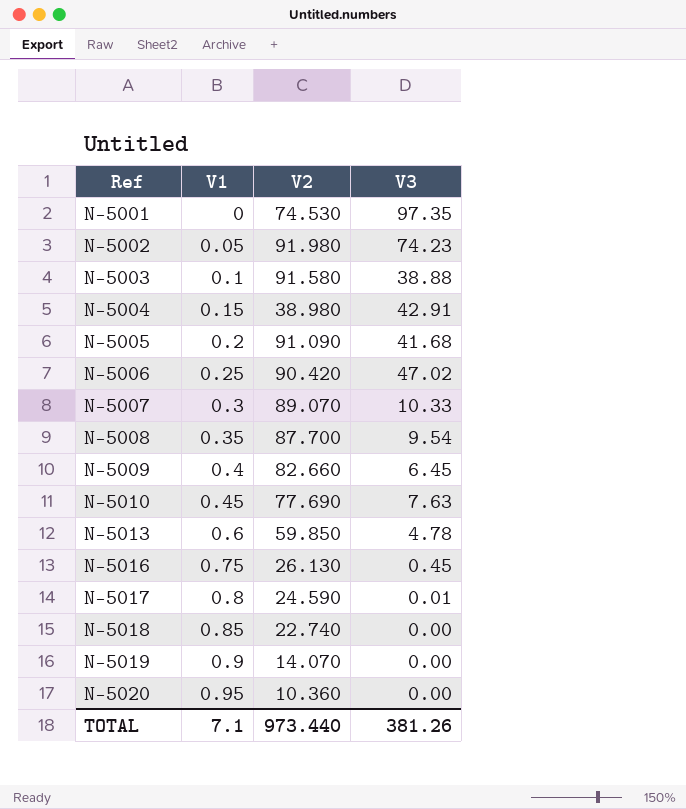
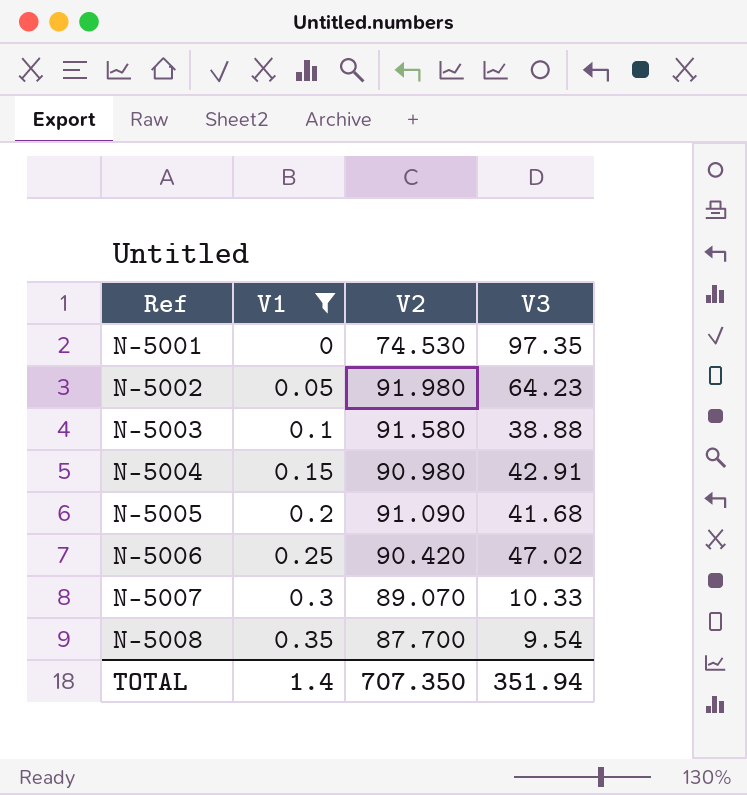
filter: none -> V1 <= 0.35
N-5002 | V3: 74.23 -> 64.23
N-5004 | V2: 38.980 -> 90.980
TOTAL | V1: 7.1 -> 1.4
TOTAL | V2: 973.440 -> 707.350
TOTAL | V3: 381.26 -> 351.94

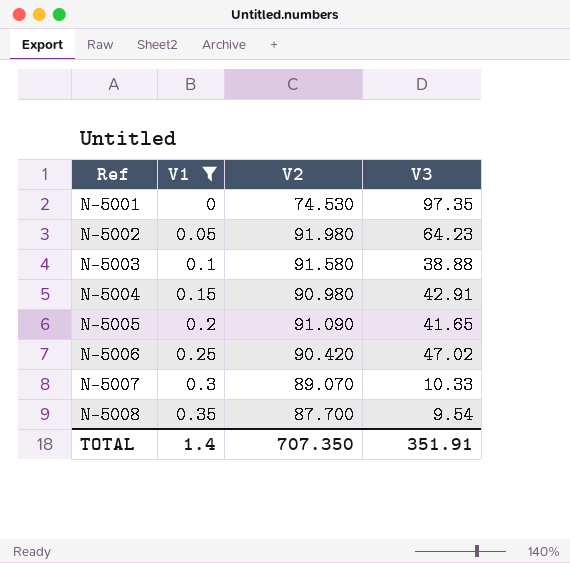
N-5005 | V3: 41.68 -> 41.65
TOTAL | V3: 351.94 -> 351.91

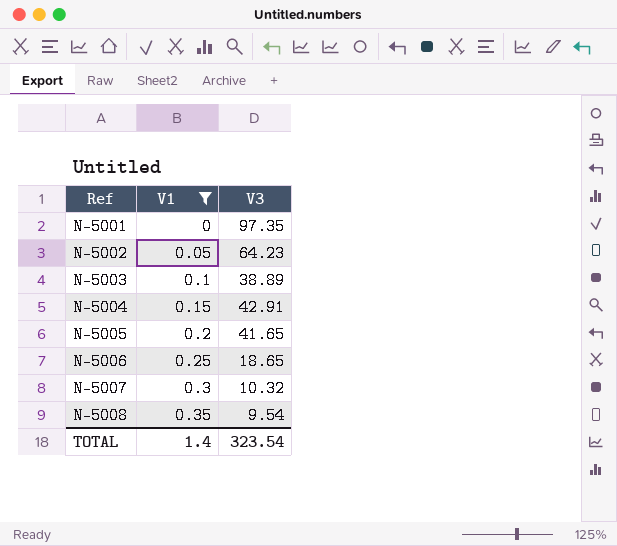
column V2 | position: 3 -> none
N-5003 | V3: 38.88 -> 38.89
N-5006 | V3: 47.02 -> 18.65
N-5007 | V3: 10.33 -> 10.32
TOTAL | V3: 351.91 -> 323.54

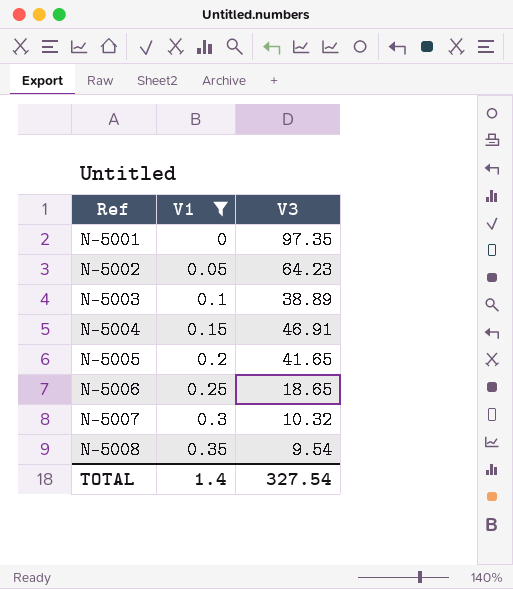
N-5004 | V3: 42.91 -> 46.91
TOTAL | V3: 323.54 -> 327.54

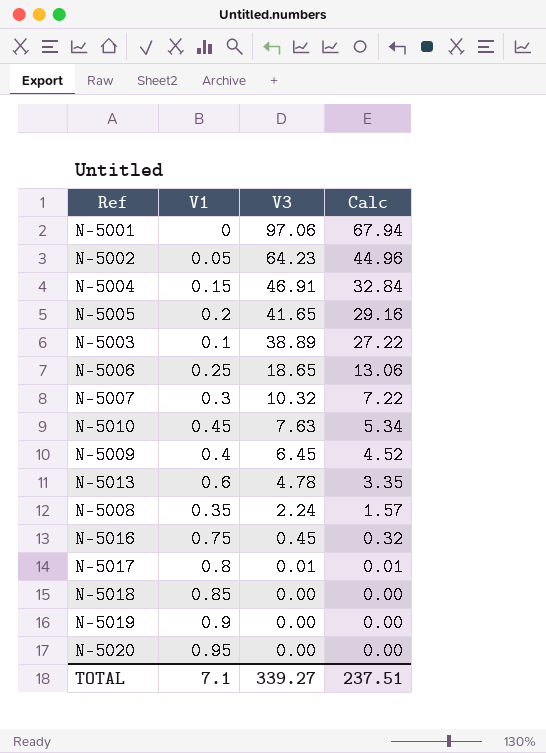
filter: V1 <= 0.35 -> none
row order: Ref ascending -> V3 descending
column Calc | formula: none -> [V3] * 0.7
N-5001 | V3: 97.35 -> 97.06
N-5008 | V3: 9.54 -> 2.24
TOTAL | V1: 1.4 -> 7.1
TOTAL | V3: 327.54 -> 339.27

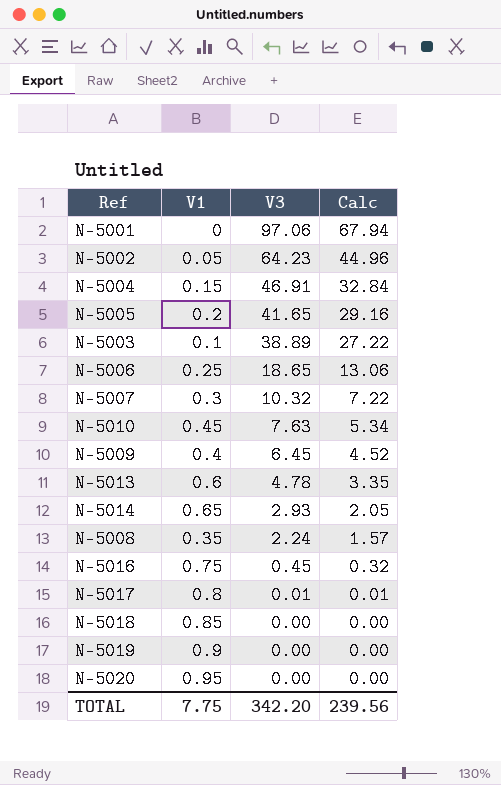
row N-5014: none -> 0.65 | 2.93 | 2.05
TOTAL | V1: 7.1 -> 7.75
TOTAL | V3: 339.27 -> 342.20
TOTAL | Calc: 237.51 -> 239.56

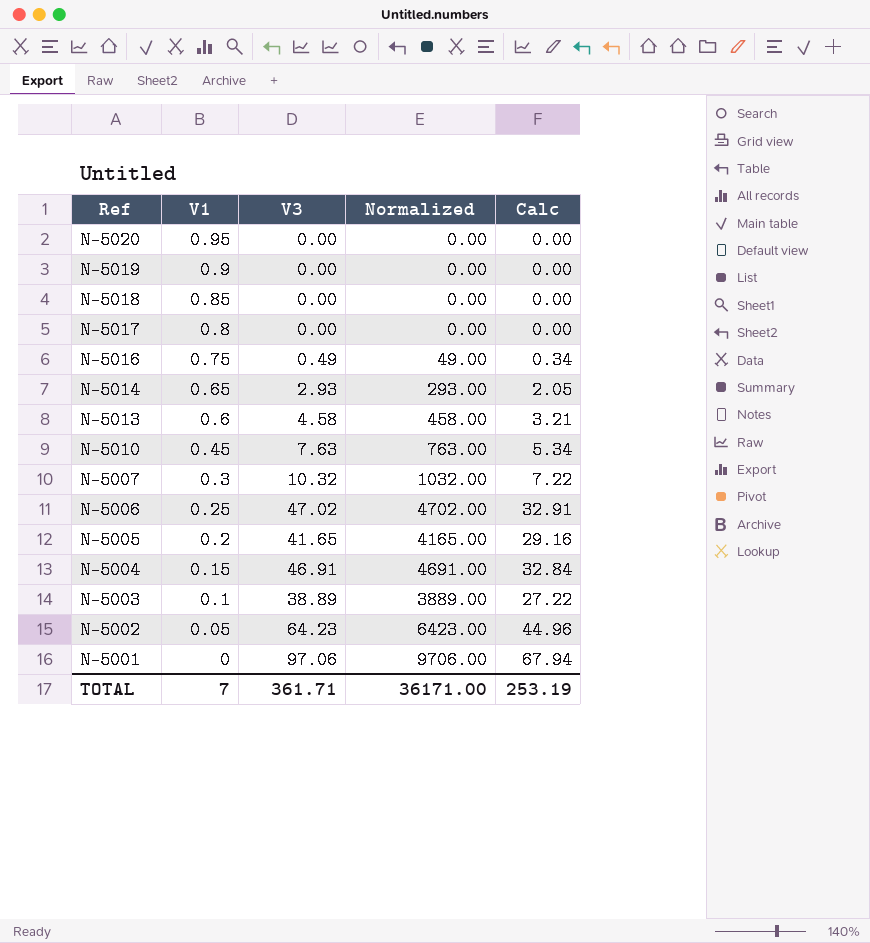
row order: V3 descending -> Ref descending
column Normalized | formula: none -> [V3] * 100
row N-5009: 0.4 | 6.45 | 4.52 -> none
row N-5008: 0.35 | 2.24 | 1.57 -> none
N-5017 | V3: 0.01 -> 0.00
N-5017 | Calc: 0.01 -> 0.00
N-5016 | V3: 0.45 -> 0.49
N-5016 | Calc: 0.32 -> 0.34
N-5013 | V3: 4.78 -> 4.58
N-5013 | Calc: 3.35 -> 3.21
N-5006 | V3: 18.65 -> 47.02
N-5006 | Calc: 13.06 -> 32.91
TOTAL | V1: 7.75 -> 7
TOTAL | V3: 342.20 -> 361.71
TOTAL | Calc: 239.56 -> 253.19

